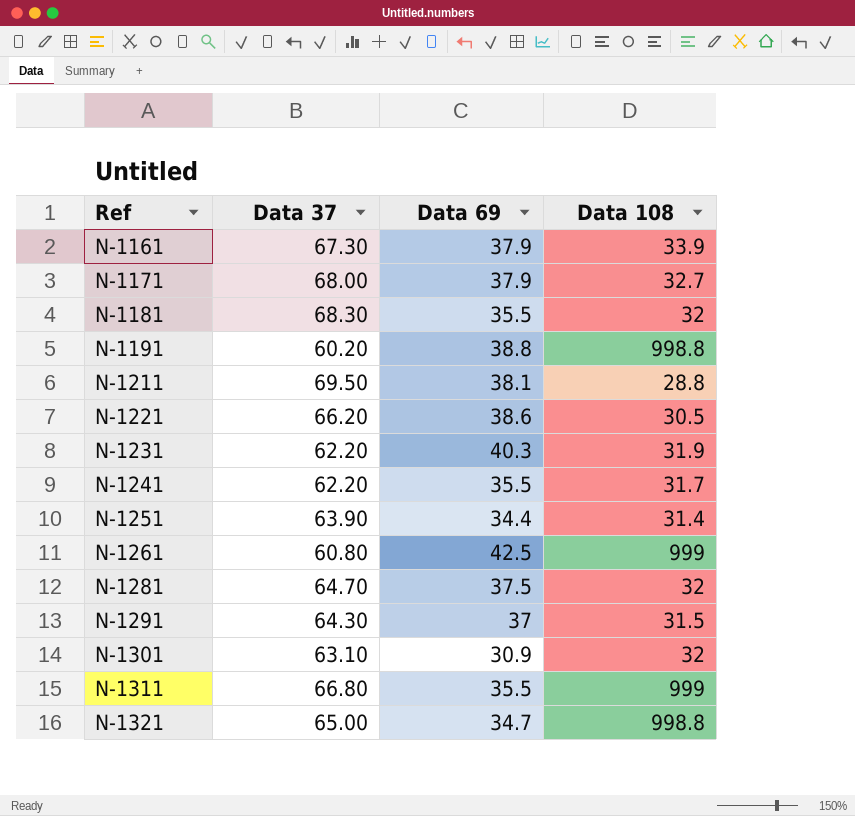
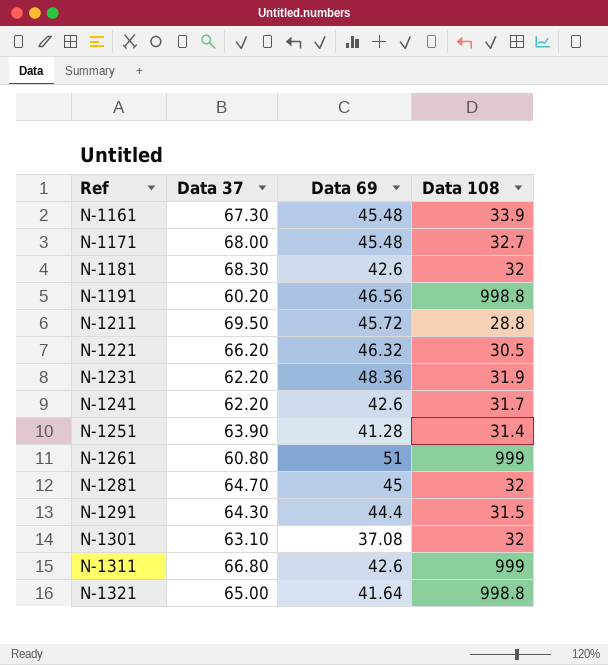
N-1161 | Data 69: 37.9 -> 45.48
N-1171 | Data 69: 37.9 -> 45.48
N-1181 | Data 69: 35.5 -> 42.6
N-1191 | Data 69: 38.8 -> 46.56
N-1211 | Data 69: 38.1 -> 45.72
N-1221 | Data 69: 38.6 -> 46.32
N-1231 | Data 69: 40.3 -> 48.36
N-1241 | Data 69: 35.5 -> 42.6
N-1251 | Data 69: 34.4 -> 41.28
N-1261 | Data 69: 42.5 -> 51
N-1281 | Data 69: 37.5 -> 45
N-1291 | Data 69: 37 -> 44.4
N-1301 | Data 69: 30.9 -> 37.08
N-1311 | Data 69: 35.5 -> 42.6
N-1321 | Data 69: 34.7 -> 41.64

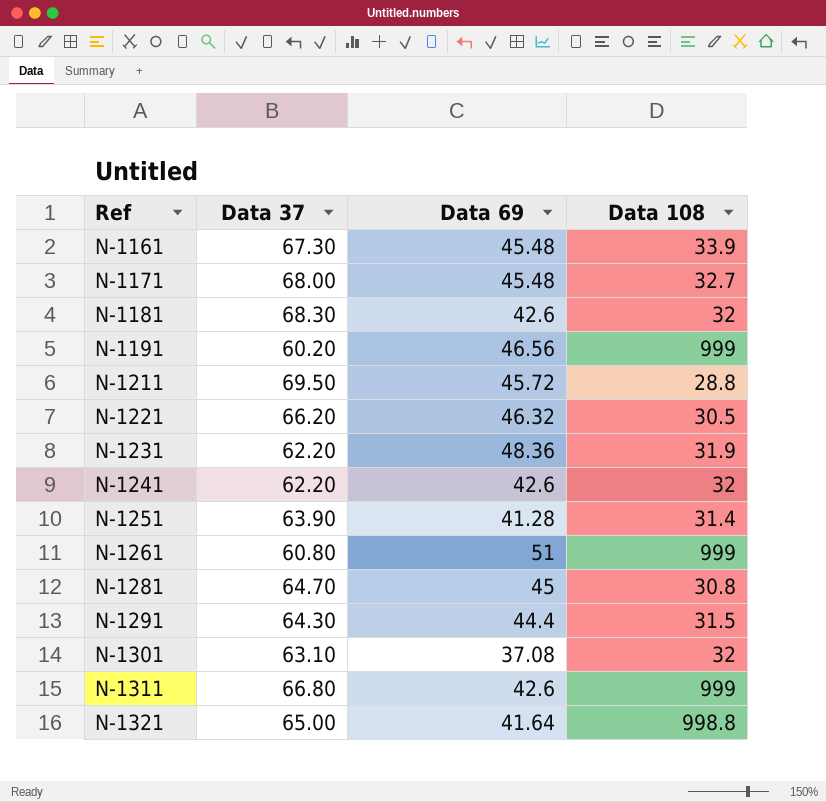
N-1191 | Data 108: 998.8 -> 999
N-1241 | Data 108: 31.7 -> 32
N-1281 | Data 108: 32 -> 30.8

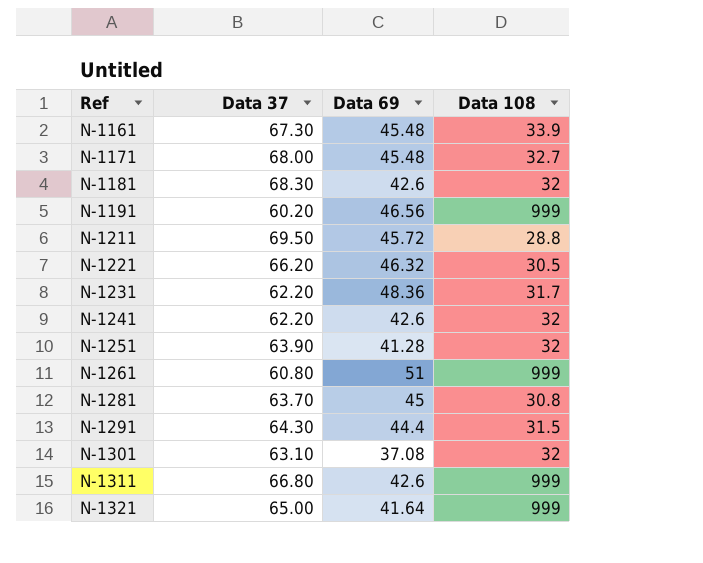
N-1231 | Data 108: 31.9 -> 31.7
N-1251 | Data 108: 31.4 -> 32
N-1281 | Data 37: 64.70 -> 63.70
N-1321 | Data 108: 998.8 -> 999

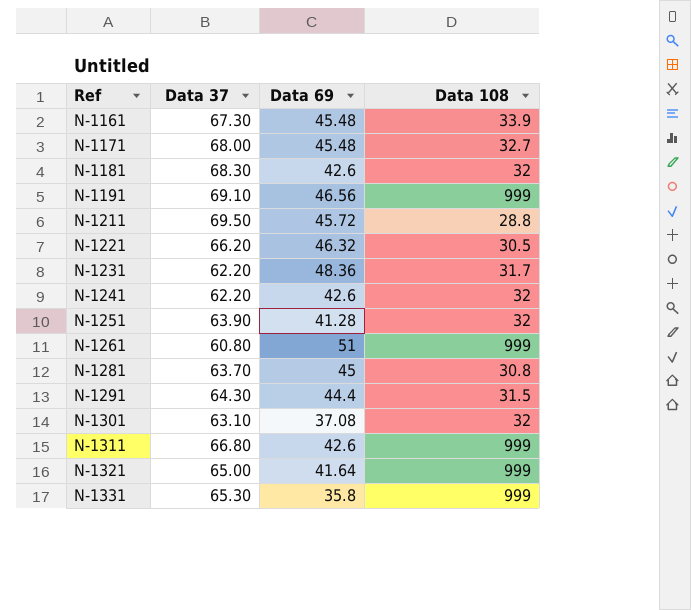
N-1191 | Data 37: 60.20 -> 69.10
row N-1331: none -> 65.30 | 35.8 | 999

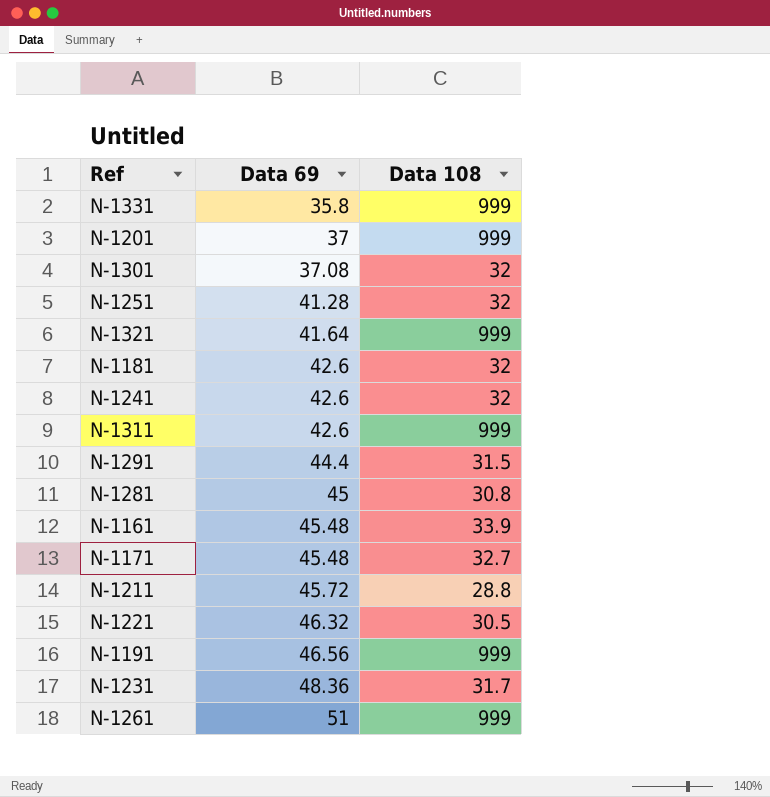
row order: Ref ascending -> Data 69 ascending
column Data 37 | position: 2 -> none
row N-1201: none -> 37 | 999

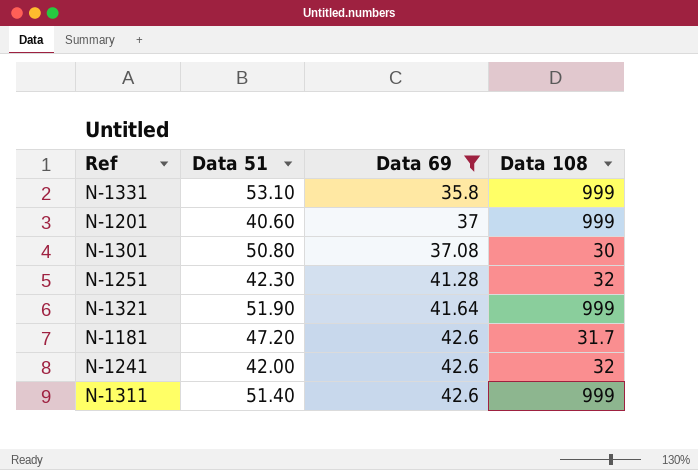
filter: none -> Data 69 <= 42.6
column Data 51 | position: none -> 2
N-1301 | Data 108: 32 -> 30
N-1181 | Data 108: 32 -> 31.7

